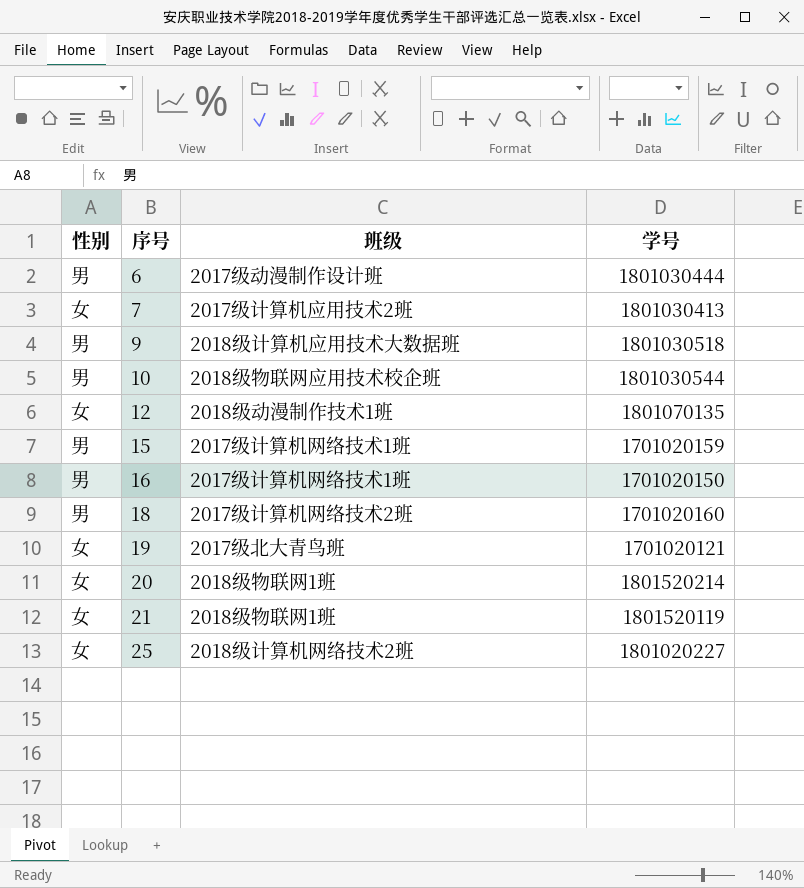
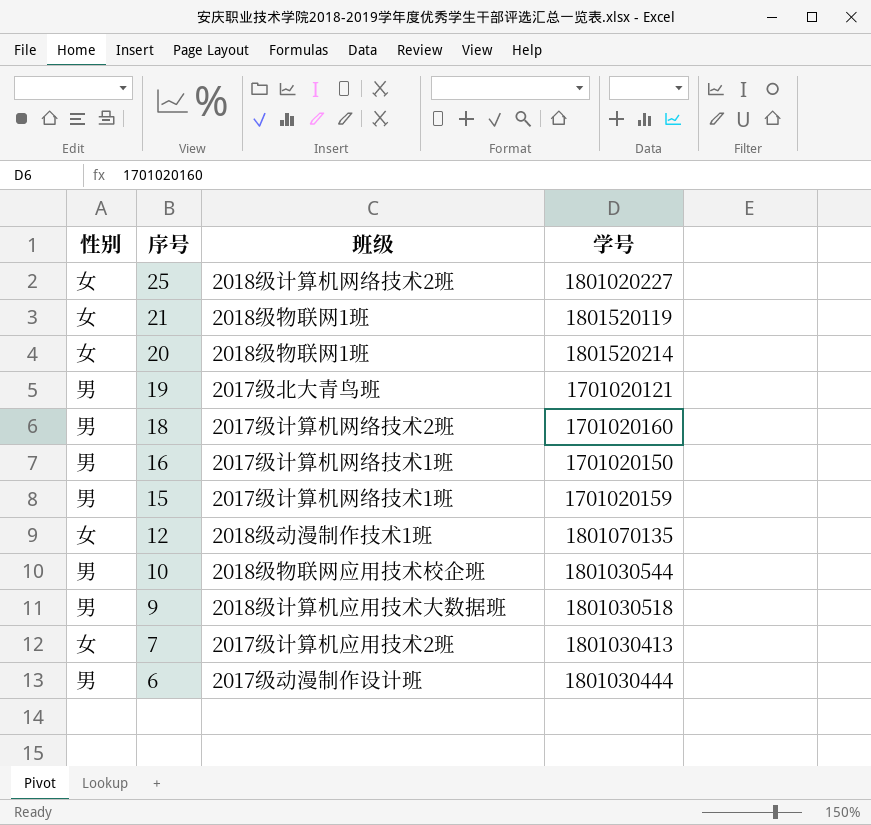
row order: 序号 ascending -> 序号 descending
19 | 性别: 女 -> 男

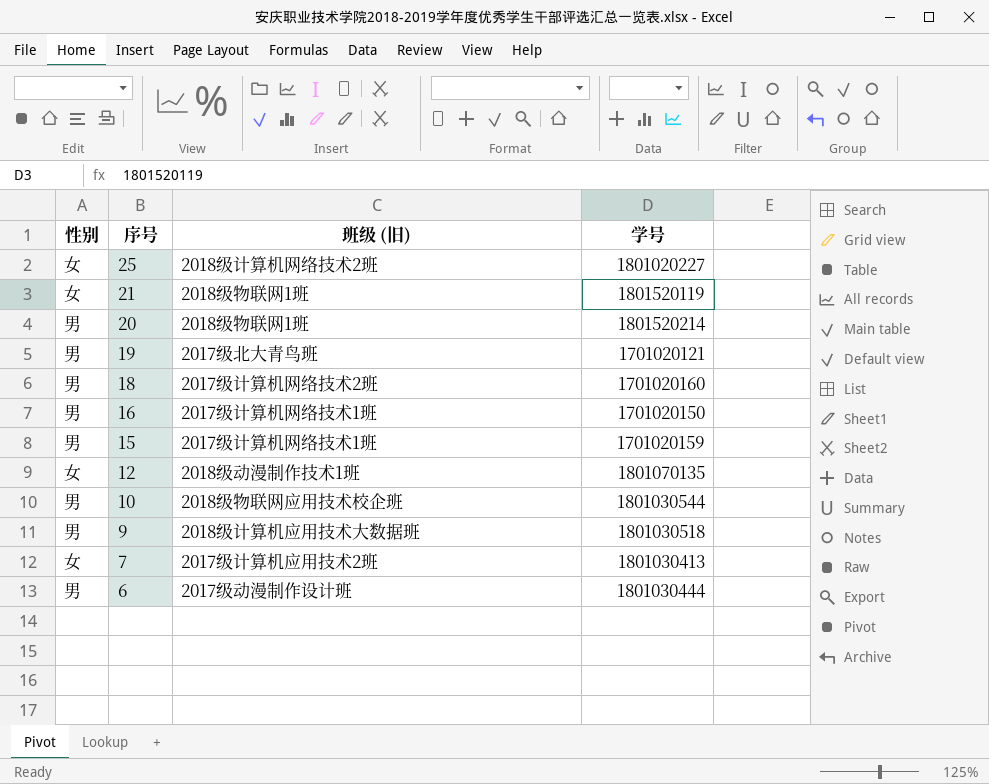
column name: 班级 -> 班级 (旧)
20 | 性别: 女 -> 男

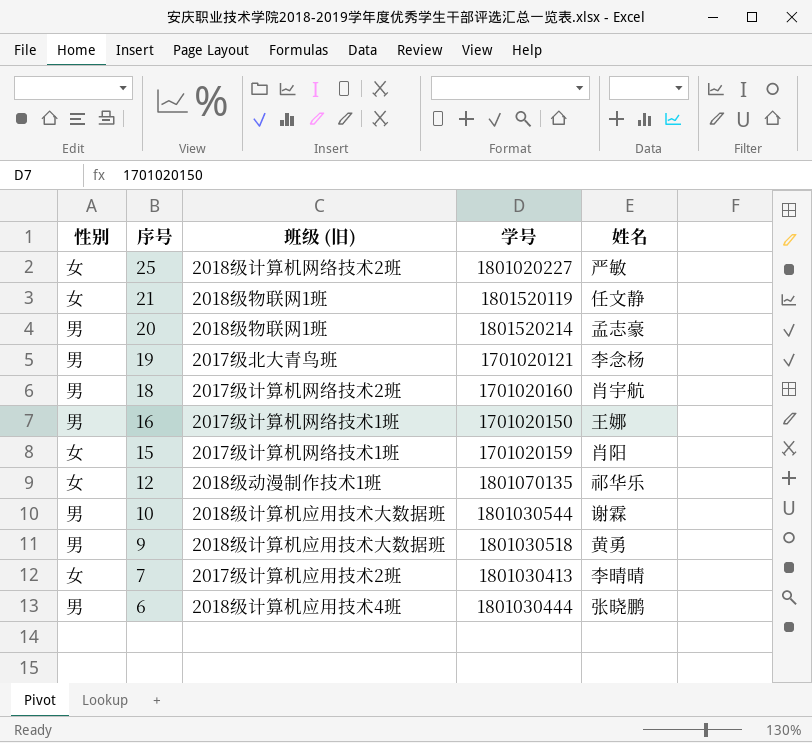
column 姓名 | position: none -> 5
15 | 性别: 男 -> 女
10 | 班级 (旧): 2018级物联网应用技术校企班 -> 2018级计算机应用技术大数据班
6 | 班级 (旧): 2017级动漫制作设计班 -> 2018级计算机应用技术4班

